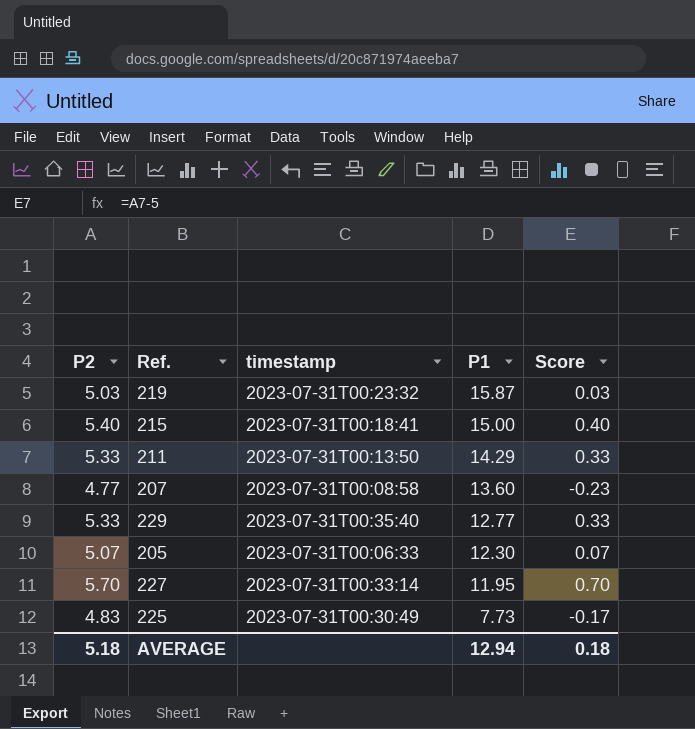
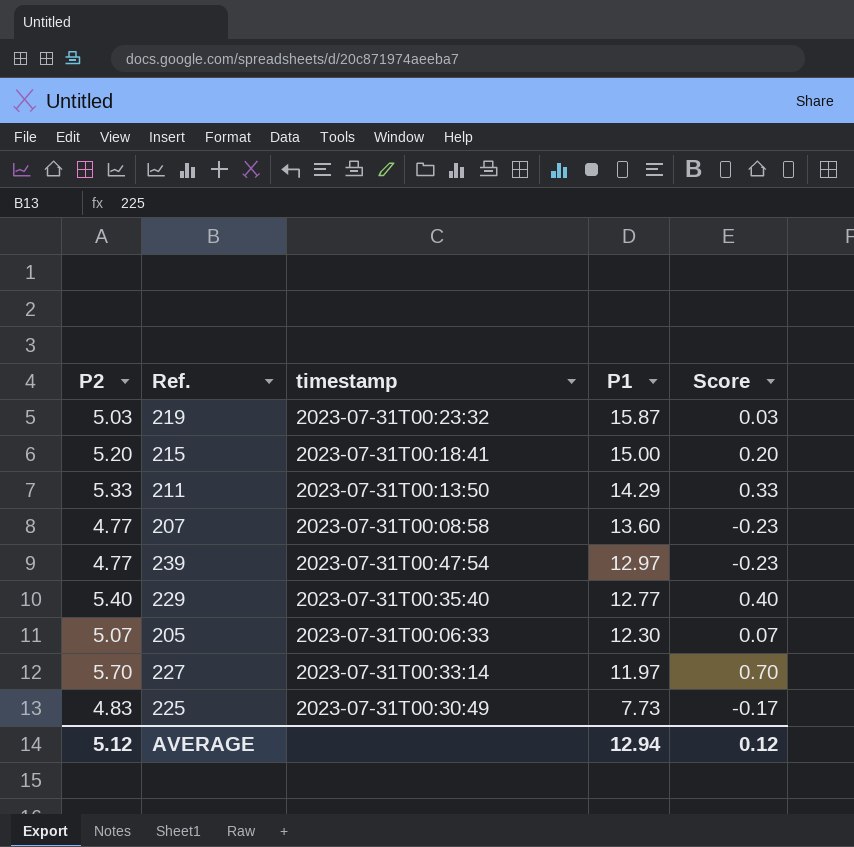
215 | P2: 5.40 -> 5.20
215 | Score: 0.40 -> 0.20
row 239: none -> 4.77 | 2023-07-31T00:47:54 | 12.97 | -0.23
229 | P2: 5.33 -> 5.40
229 | Score: 0.33 -> 0.40
227 | P1: 11.95 -> 11.97
AVERAGE | P2: 5.18 -> 5.12
AVERAGE | Score: 0.18 -> 0.12

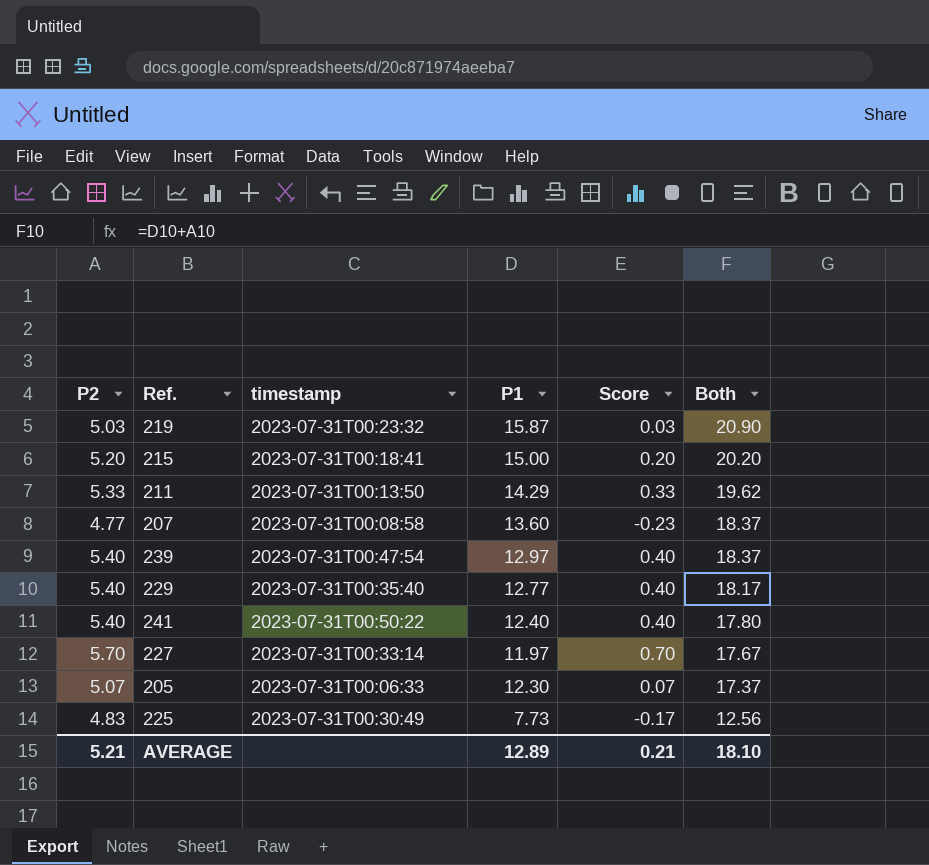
row order: P1 descending -> Both descending
column Both | formula: none -> [P2] + [P1]
239 | P2: 4.77 -> 5.40
239 | Score: -0.23 -> 0.40
row 241: none -> 5.40 | 2023-07-31T00:50:22 | 12.40 | 0.40 | 17.80
AVERAGE | P2: 5.12 -> 5.21
AVERAGE | P1: 12.94 -> 12.89
AVERAGE | Score: 0.12 -> 0.21

